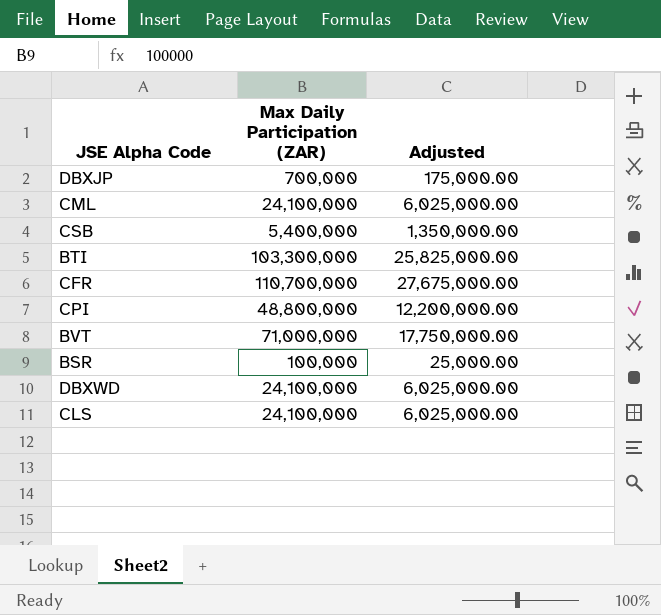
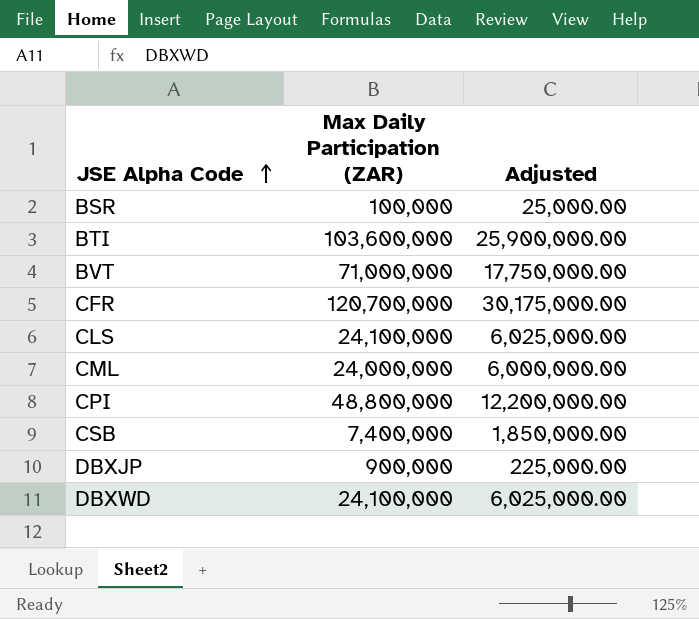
row order: none -> JSE Alpha Code ascending
BTI | Max Daily Participation (ZAR): 103,300,000 -> 103,600,000
BTI | Adjusted: 25,825,000.00 -> 25,900,000.00
CFR | Max Daily Participation (ZAR): 110,700,000 -> 120,700,000
CFR | Adjusted: 27,675,000.00 -> 30,175,000.00
CML | Max Daily Participation (ZAR): 24,100,000 -> 24,000,000
CML | Adjusted: 6,025,000.00 -> 6,000,000.00
CSB | Max Daily Participation (ZAR): 5,400,000 -> 7,400,000
CSB | Adjusted: 1,350,000.00 -> 1,850,000.00
DBXJP | Max Daily Participation (ZAR): 700,000 -> 900,000
DBXJP | Adjusted: 175,000.00 -> 225,000.00

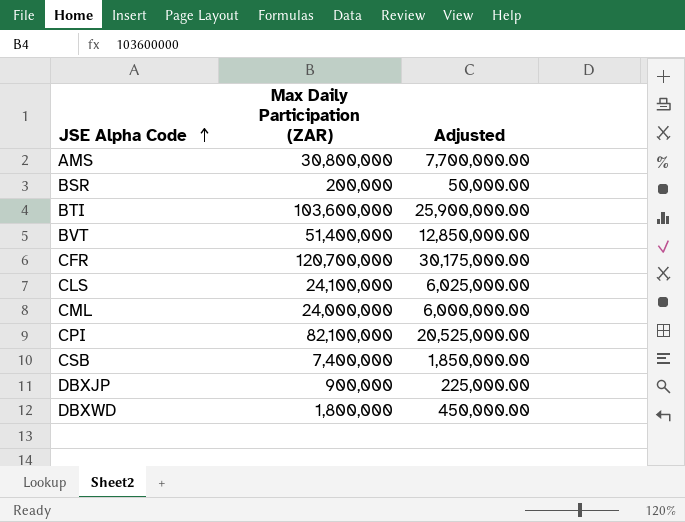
row AMS: none -> 30,800,000 | 7,700,000.00
BSR | Max Daily Participation (ZAR): 100,000 -> 200,000
BSR | Adjusted: 25,000.00 -> 50,000.00
BVT | Max Daily Participation (ZAR): 71,000,000 -> 51,400,000
BVT | Adjusted: 17,750,000.00 -> 12,850,000.00
CPI | Max Daily Participation (ZAR): 48,800,000 -> 82,100,000
CPI | Adjusted: 12,200,000.00 -> 20,525,000.00
DBXWD | Max Daily Participation (ZAR): 24,100,000 -> 1,800,000
DBXWD | Adjusted: 6,025,000.00 -> 450,000.00

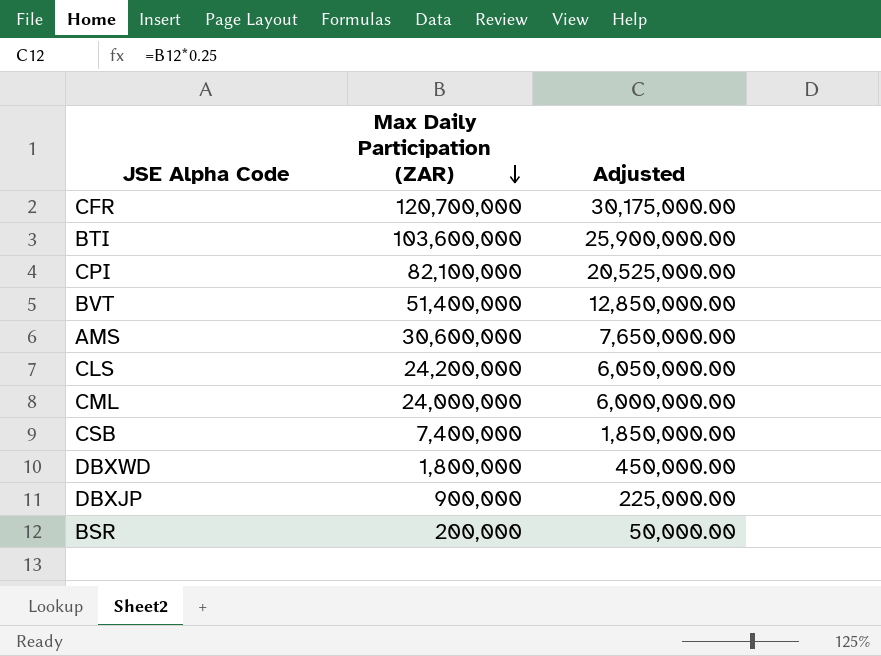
row order: JSE Alpha Code ascending -> Max Daily Participation (ZAR) descending
AMS | Max Daily Participation (ZAR): 30,800,000 -> 30,600,000
AMS | Adjusted: 7,700,000.00 -> 7,650,000.00
CLS | Max Daily Participation (ZAR): 24,100,000 -> 24,200,000
CLS | Adjusted: 6,025,000.00 -> 6,050,000.00

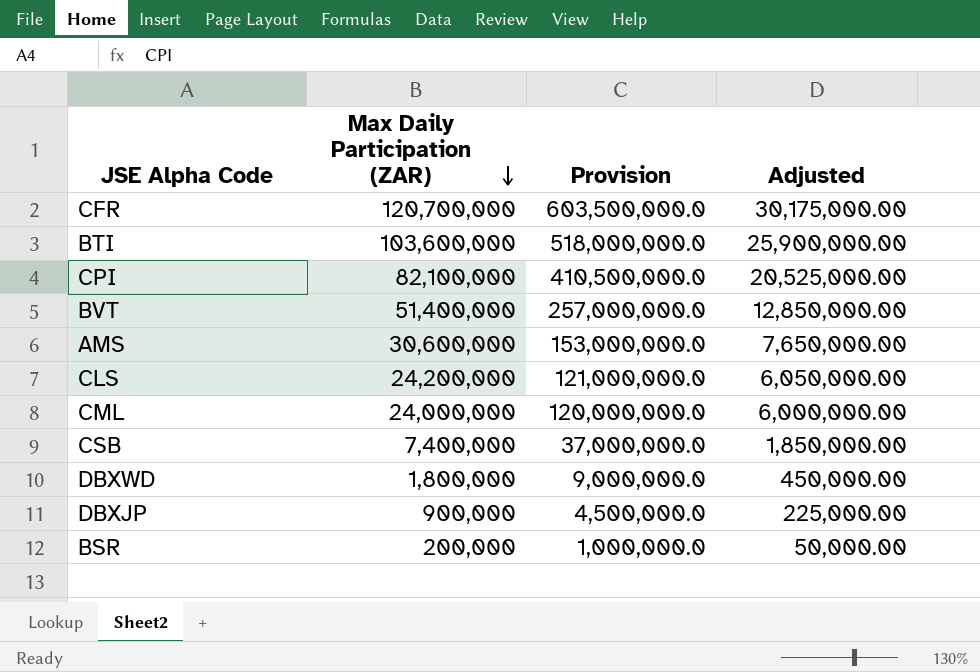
column Provision | formula: none -> [Max Daily Participation (ZAR)] * 5

